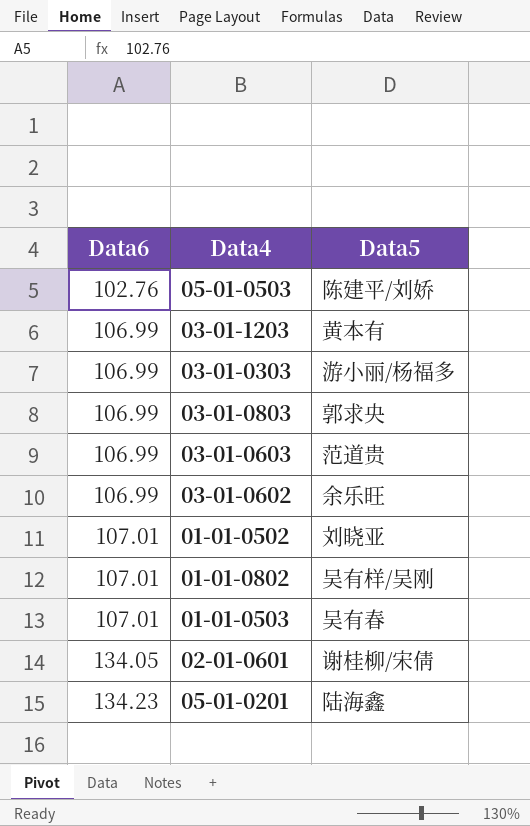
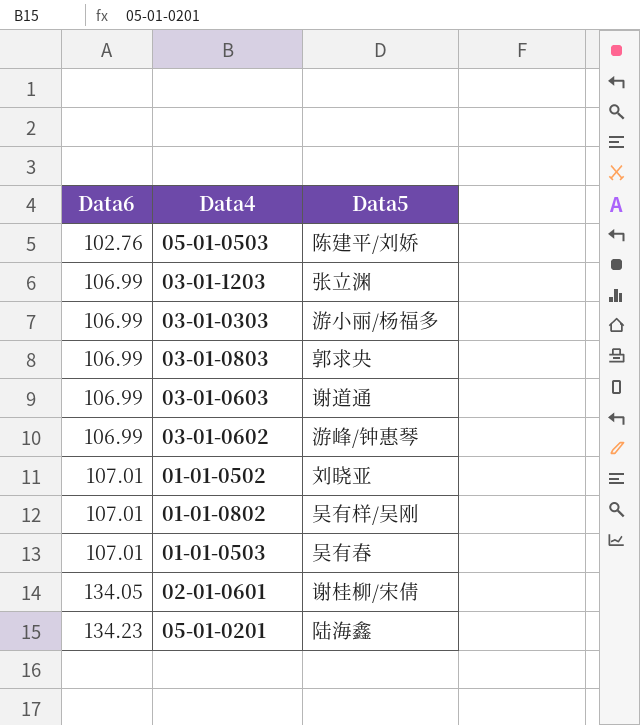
03-01-1203 | Data5: 黄本有 -> 张立渊
03-01-0603 | Data5: 范道贵 -> 谢道通
03-01-0602 | Data5: 余乐旺 -> 游峰/钟惠琴

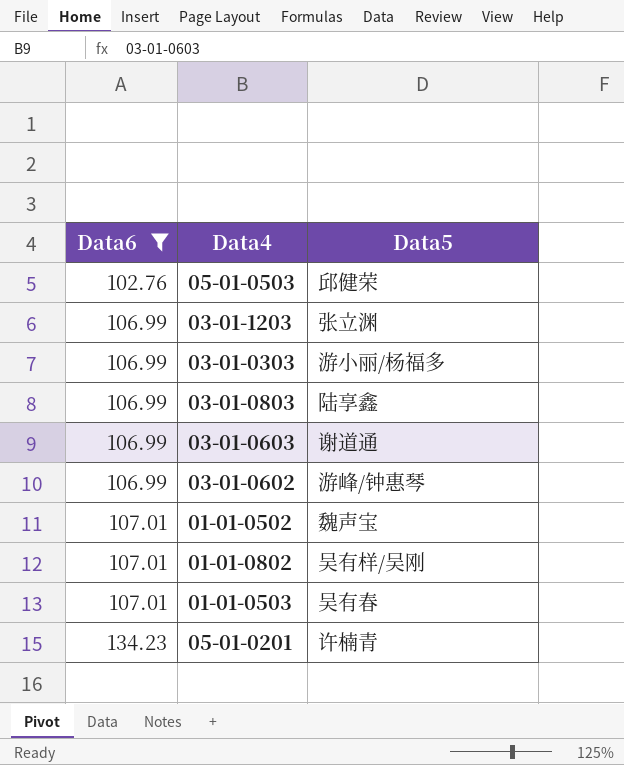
filter: none -> Data6 != 134.05
05-01-0503 | Data5: 陈建平/刘娇 -> 邱健荣
03-01-0803 | Data5: 郭求央 -> 陆享鑫
01-01-0502 | Data5: 刘晓亚 -> 魏声宝
05-01-0201 | Data5: 陆海鑫 -> 许楠青

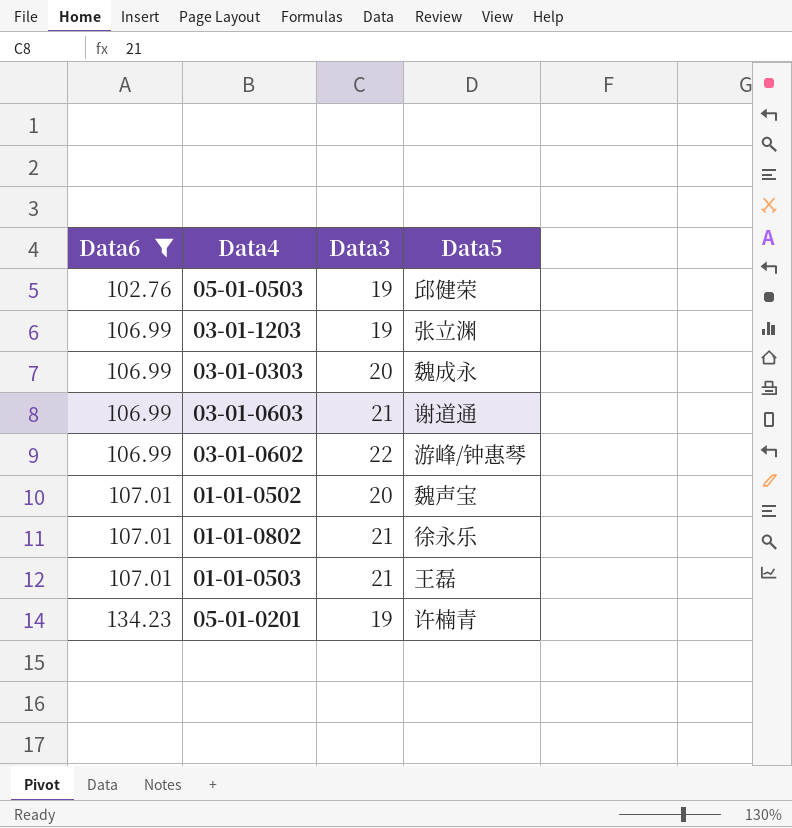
column Data3 | position: none -> 3
row 03-01-0803: 106.99 | 陆享鑫 -> none
03-01-0303 | Data5: 游小丽/杨福多 -> 魏成永
01-01-0802 | Data5: 吴有样/吴刚 -> 徐永乐
01-01-0503 | Data5: 吴有春 -> 王磊

